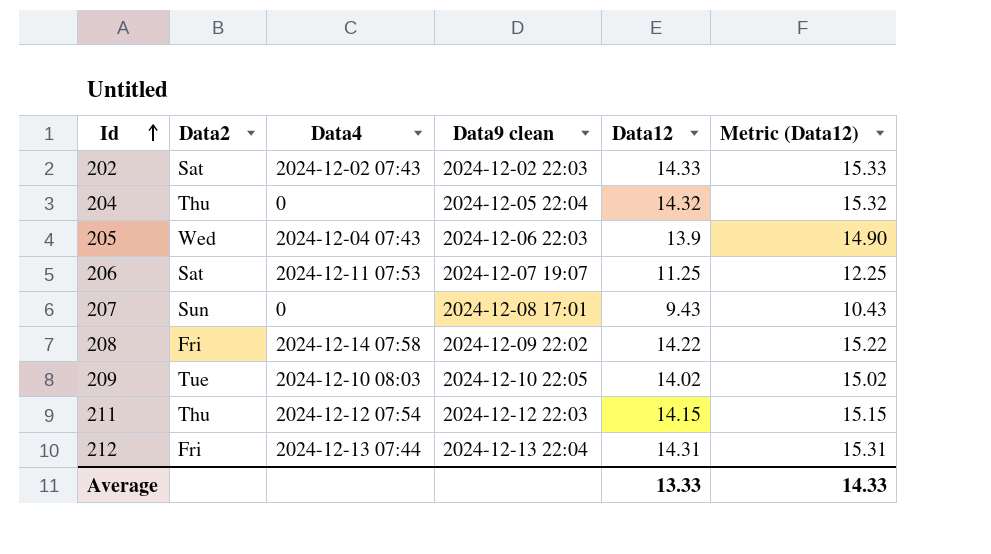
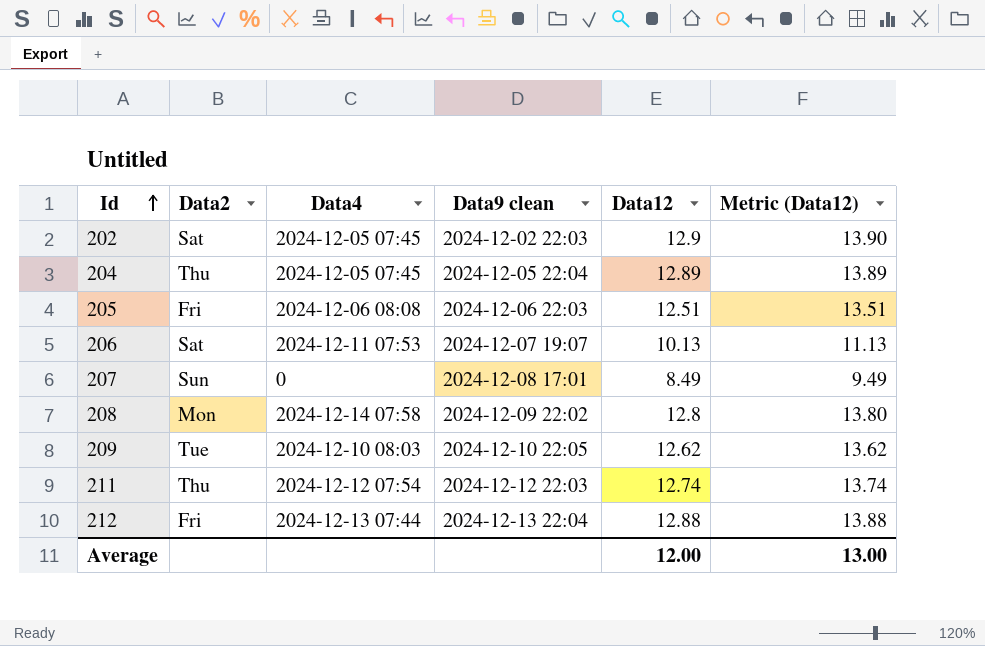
202 | Data4: 2024-12-02 07:43 -> 2024-12-05 07:45
202 | Data12: 14.33 -> 12.9
202 | Metric (Data12): 15.33 -> 13.90
204 | Data4: 0 -> 2024-12-05 07:45
204 | Data12: 14.32 -> 12.89
204 | Metric (Data12): 15.32 -> 13.89
205 | Data2: Wed -> Fri
205 | Data4: 2024-12-04 07:43 -> 2024-12-06 08:08
205 | Data12: 13.9 -> 12.51
205 | Metric (Data12): 14.90 -> 13.51
206 | Data12: 11.25 -> 10.13
206 | Metric (Data12): 12.25 -> 11.13
207 | Data12: 9.43 -> 8.49
207 | Metric (Data12): 10.43 -> 9.49
208 | Data2: Fri -> Mon
208 | Data12: 14.22 -> 12.8
208 | Metric (Data12): 15.22 -> 13.80
209 | Data12: 14.02 -> 12.62
209 | Metric (Data12): 15.02 -> 13.62
211 | Data12: 14.15 -> 12.74
211 | Metric (Data12): 15.15 -> 13.74
212 | Data12: 14.31 -> 12.88
212 | Metric (Data12): 15.31 -> 13.88
Average | Data12: 13.33 -> 12.00
Average | Metric (Data12): 14.33 -> 13.00

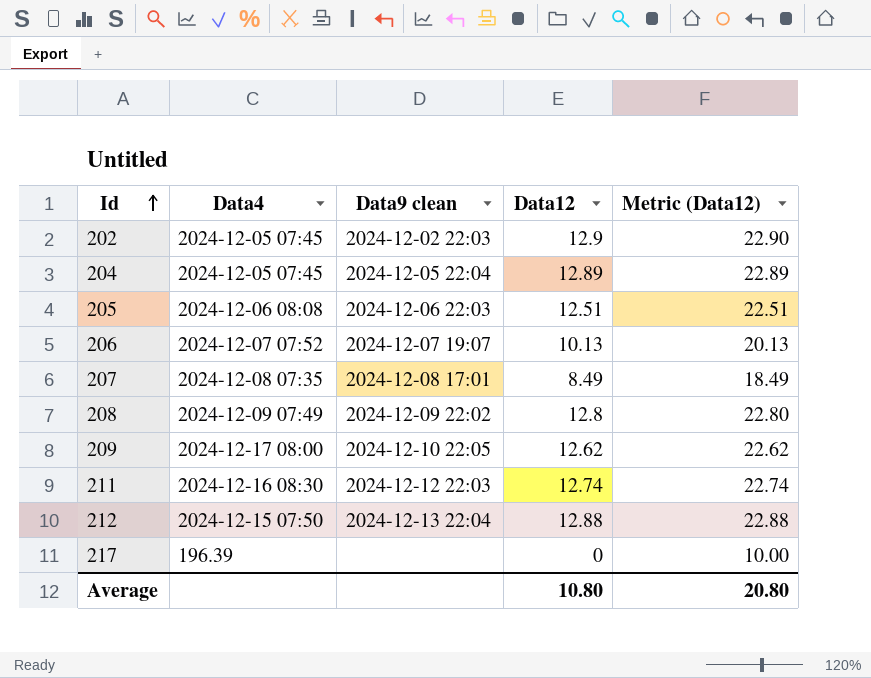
column Data2 | position: 2 -> none
column Metric (Data12) | formula: [Data12] + 1 -> [Data12] + 10
206 | Data4: 2024-12-11 07:53 -> 2024-12-07 07:52
207 | Data4: 0 -> 2024-12-08 07:35
208 | Data4: 2024-12-14 07:58 -> 2024-12-09 07:49
209 | Data4: 2024-12-10 08:03 -> 2024-12-17 08:00
211 | Data4: 2024-12-12 07:54 -> 2024-12-16 08:30
212 | Data4: 2024-12-13 07:44 -> 2024-12-15 07:50
row 217: none -> 196.39 | none | 0 | 10.00
Average | Data12: 12.00 -> 10.80
Average | Metric (Data12): 13.00 -> 20.80

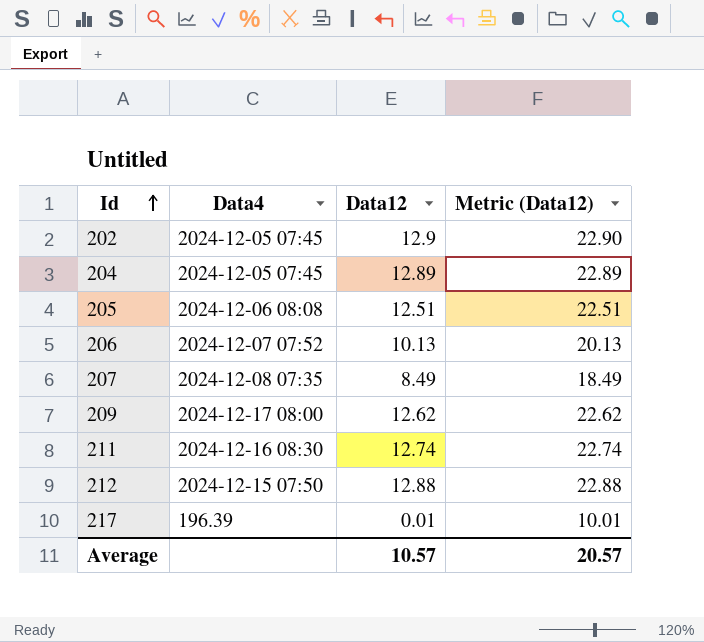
column Data9 clean | position: 3 -> none
row 208: 2024-12-09 07:49 | 2024-12-09 22:02 | 12.8 | 22.80 -> none
217 | Data12: 0 -> 0.01
217 | Metric (Data12): 10.00 -> 10.01
Average | Data12: 10.80 -> 10.57
Average | Metric (Data12): 20.80 -> 20.57

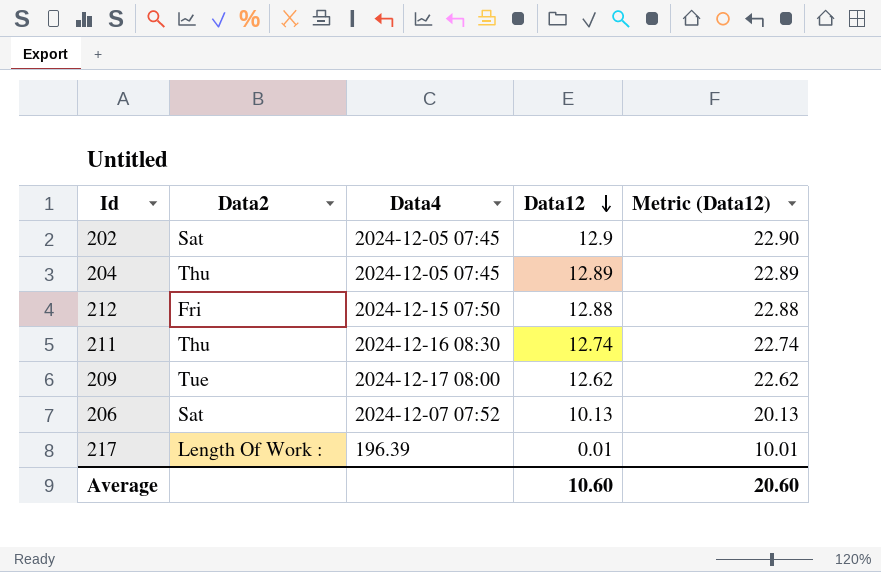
row order: Id ascending -> Data12 descending
column Data2 | position: none -> 2
row 205: 2024-12-06 08:08 | 12.51 | 22.51 -> none
row 207: 2024-12-08 07:35 | 8.49 | 18.49 -> none
Average | Data12: 10.57 -> 10.60
Average | Metric (Data12): 20.57 -> 20.60

